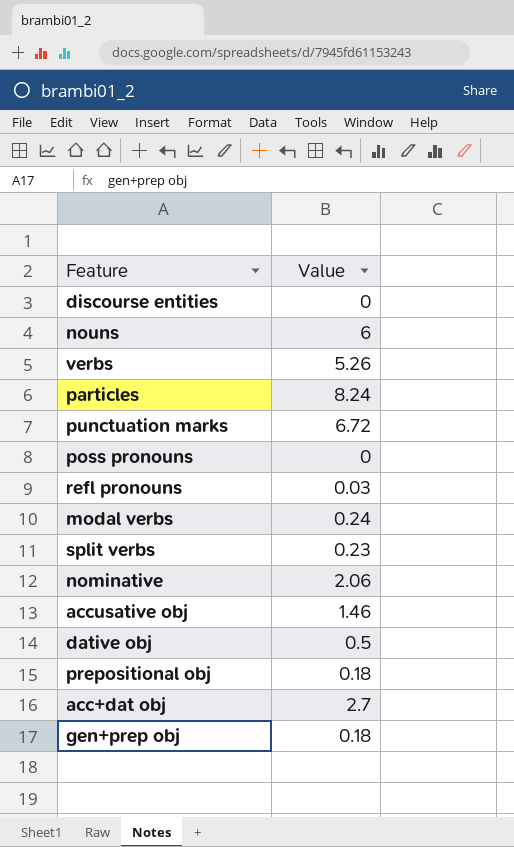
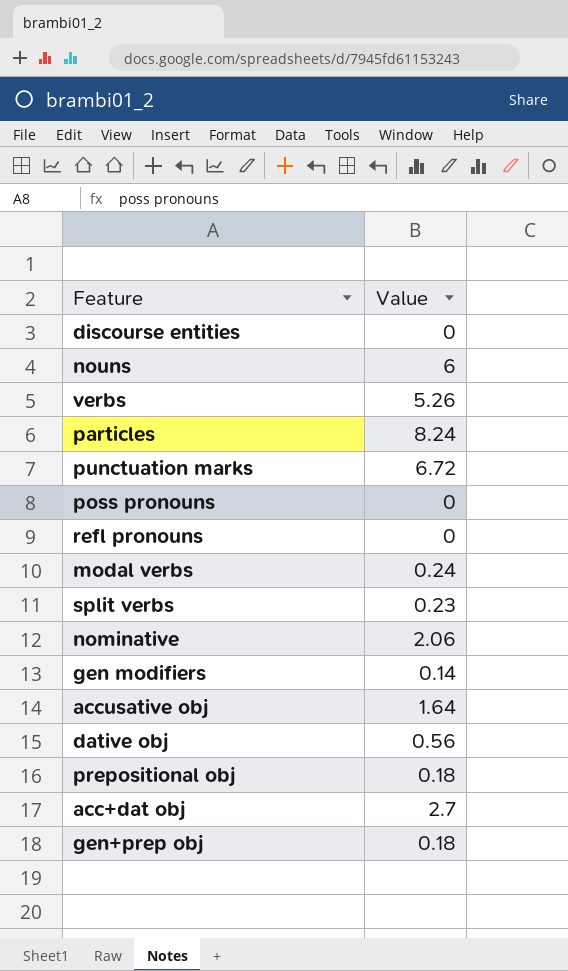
refl pronouns | Value: 0.03 -> 0
row gen modifiers: none -> 0.14
accusative obj | Value: 1.46 -> 1.64
dative obj | Value: 0.5 -> 0.56

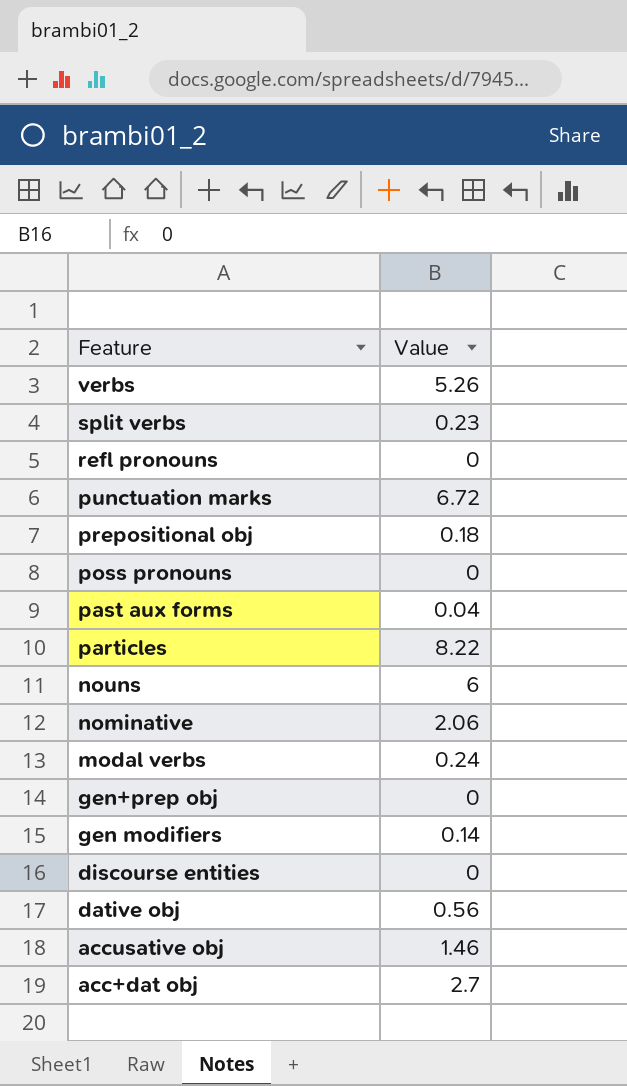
row order: none -> Feature descending
row past aux forms: none -> 0.04
particles | Value: 8.24 -> 8.22
gen+prep obj | Value: 0.18 -> 0
accusative obj | Value: 1.64 -> 1.46

